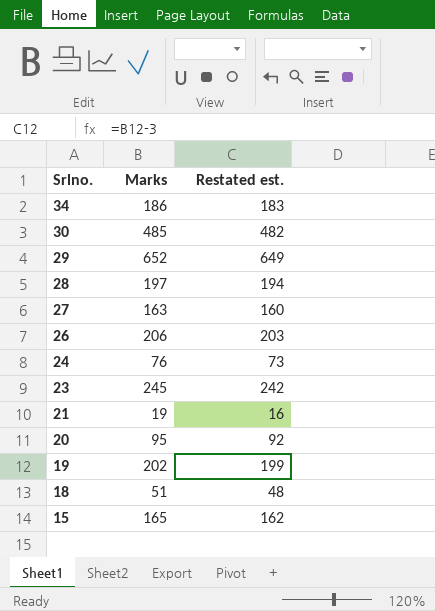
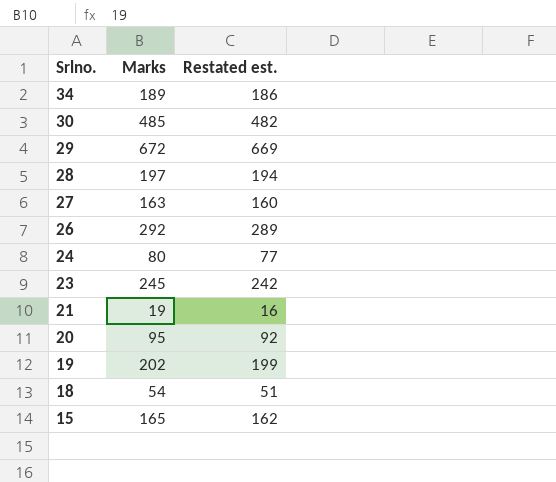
34 | Marks: 186 -> 189
34 | Restated est.: 183 -> 186
29 | Marks: 652 -> 672
29 | Restated est.: 649 -> 669
26 | Marks: 206 -> 292
26 | Restated est.: 203 -> 289
24 | Marks: 76 -> 80
24 | Restated est.: 73 -> 77
18 | Marks: 51 -> 54
18 | Restated est.: 48 -> 51

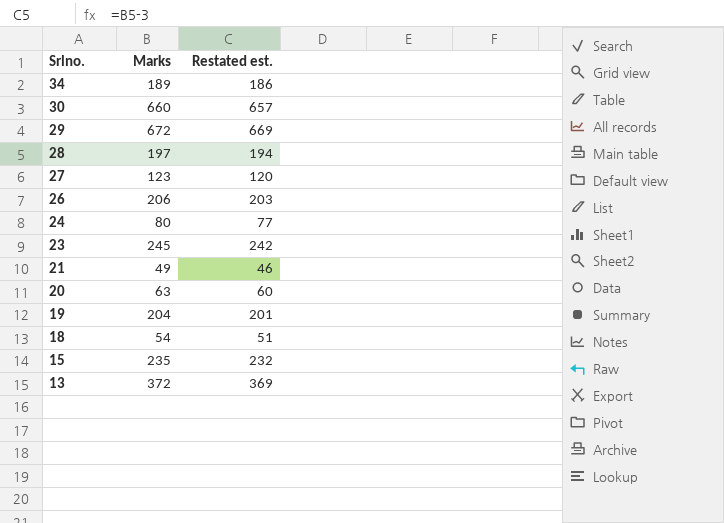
30 | Marks: 485 -> 660
30 | Restated est.: 482 -> 657
27 | Marks: 163 -> 123
27 | Restated est.: 160 -> 120
26 | Marks: 292 -> 206
26 | Restated est.: 289 -> 203
21 | Marks: 19 -> 49
21 | Restated est.: 16 -> 46
20 | Marks: 95 -> 63
20 | Restated est.: 92 -> 60
19 | Marks: 202 -> 204
19 | Restated est.: 199 -> 201
15 | Marks: 165 -> 235
15 | Restated est.: 162 -> 232
row 13: none -> 372 | 369

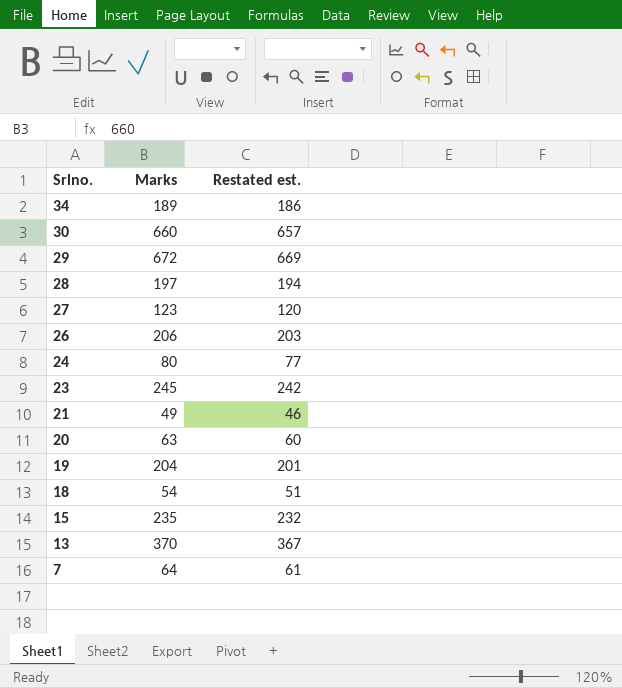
13 | Marks: 372 -> 370
13 | Restated est.: 369 -> 367
row 7: none -> 64 | 61

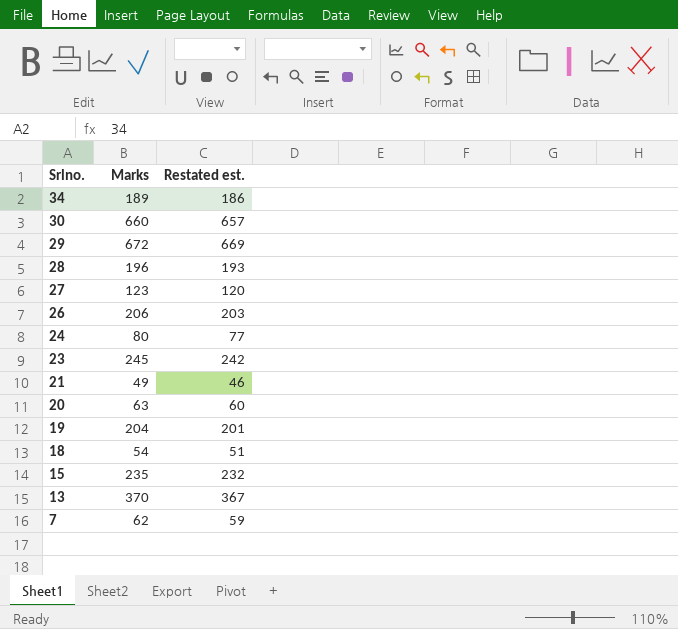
28 | Marks: 197 -> 196
28 | Restated est.: 194 -> 193
7 | Marks: 64 -> 62
7 | Restated est.: 61 -> 59

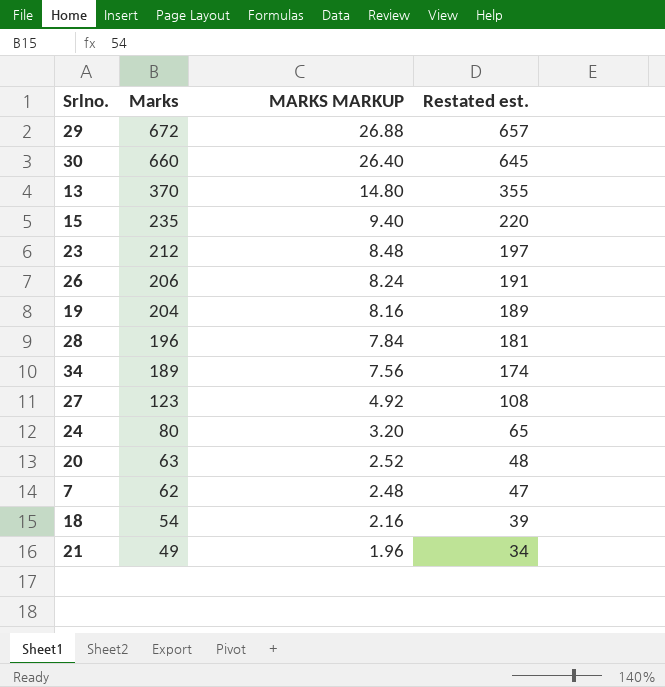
row order: Srlno. descending -> Marks descending
column MARKS MARKUP | formula: none -> [Marks] * 0.04
column Restated est. | formula: [Marks] - 3 -> [Marks] - 15
23 | Marks: 245 -> 212

